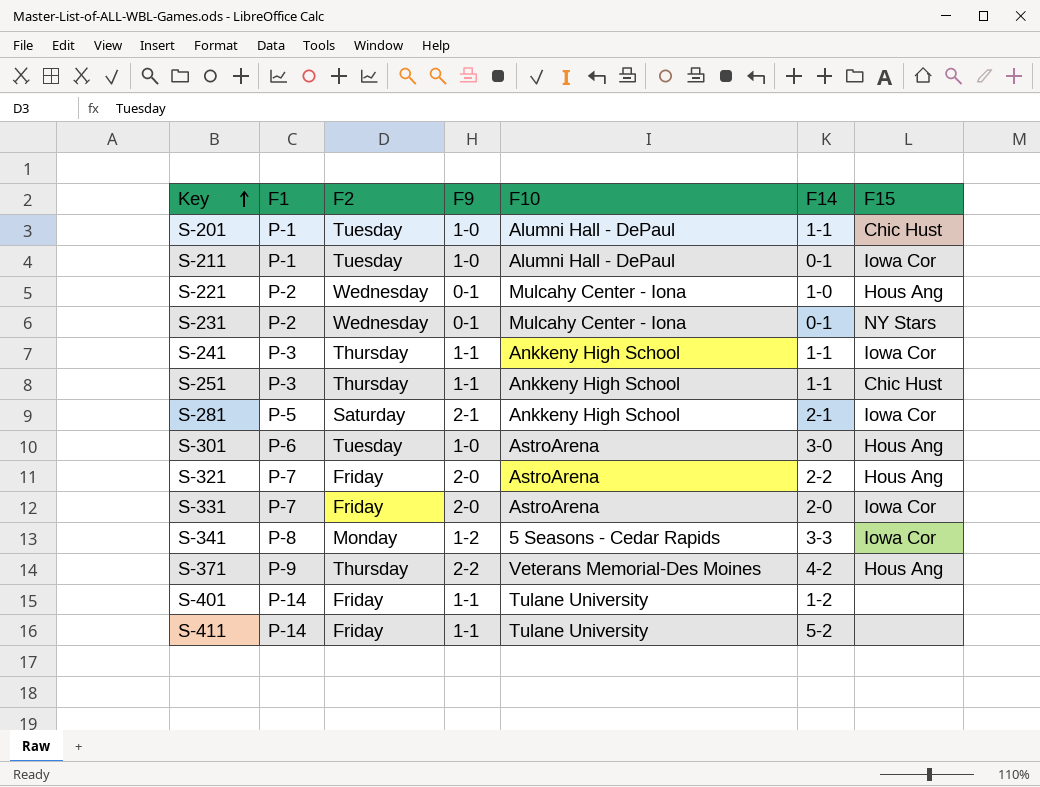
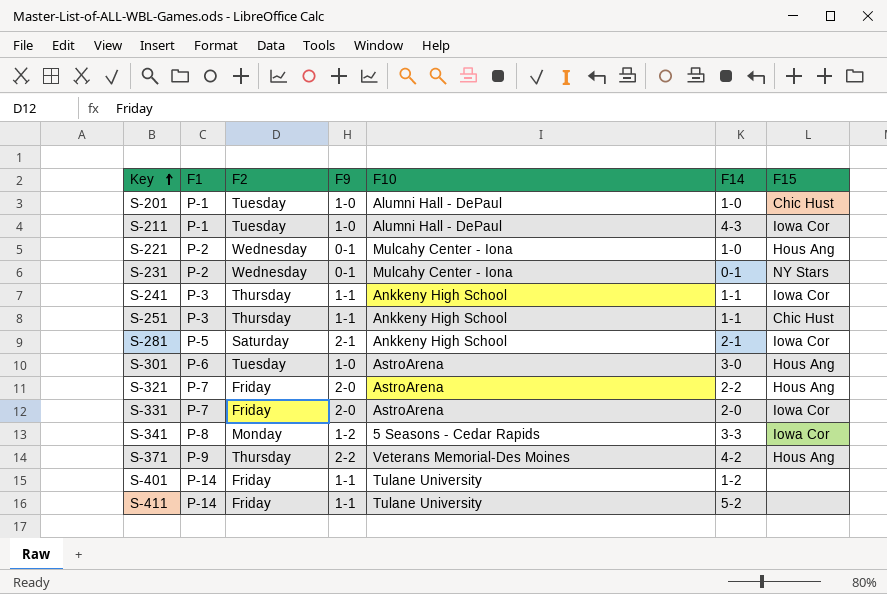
S-201 | F14: 1-1 -> 1-0
S-211 | F14: 0-1 -> 4-3

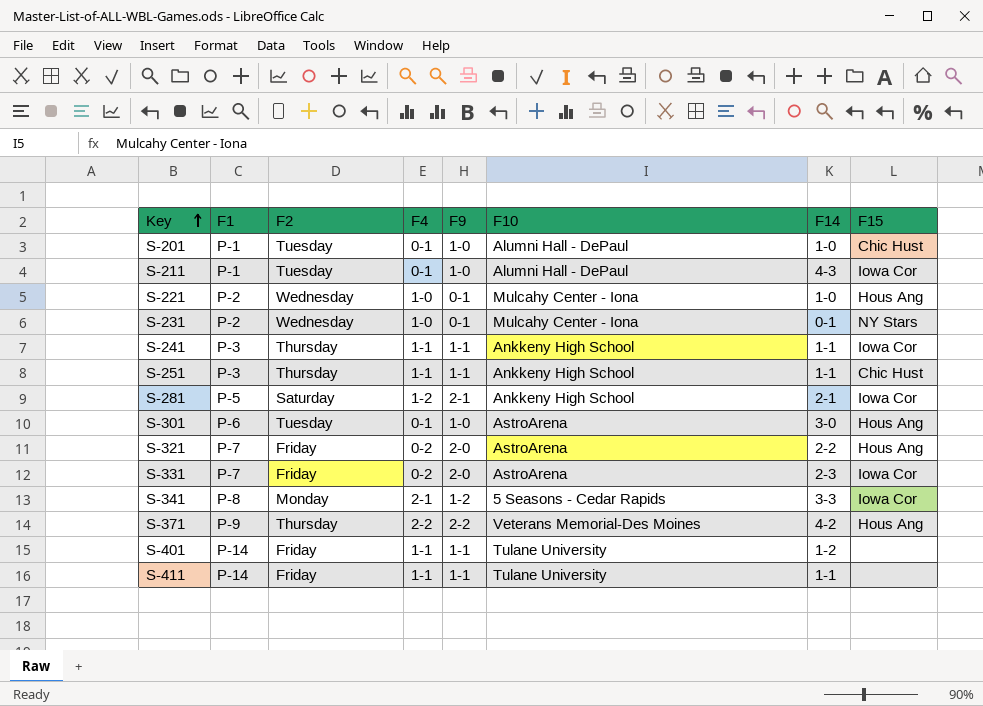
column F4 | position: none -> 4
S-331 | F14: 2-0 -> 2-3
S-411 | F14: 5-2 -> 1-1

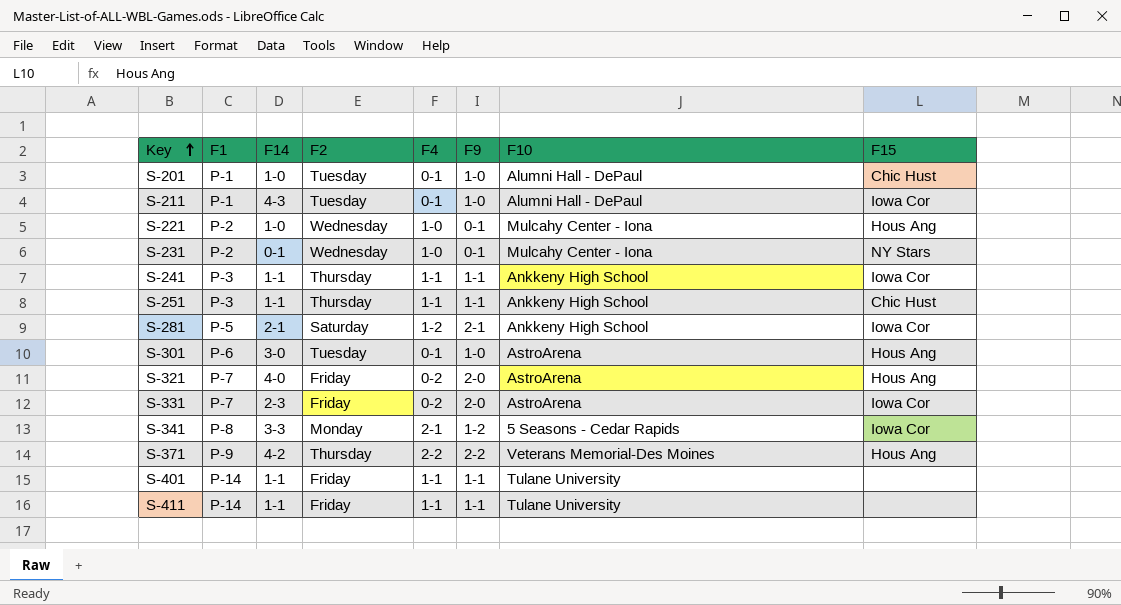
column F14 | position: 7 -> 3
S-321 | F14: 2-2 -> 4-0
S-401 | F14: 1-2 -> 1-1

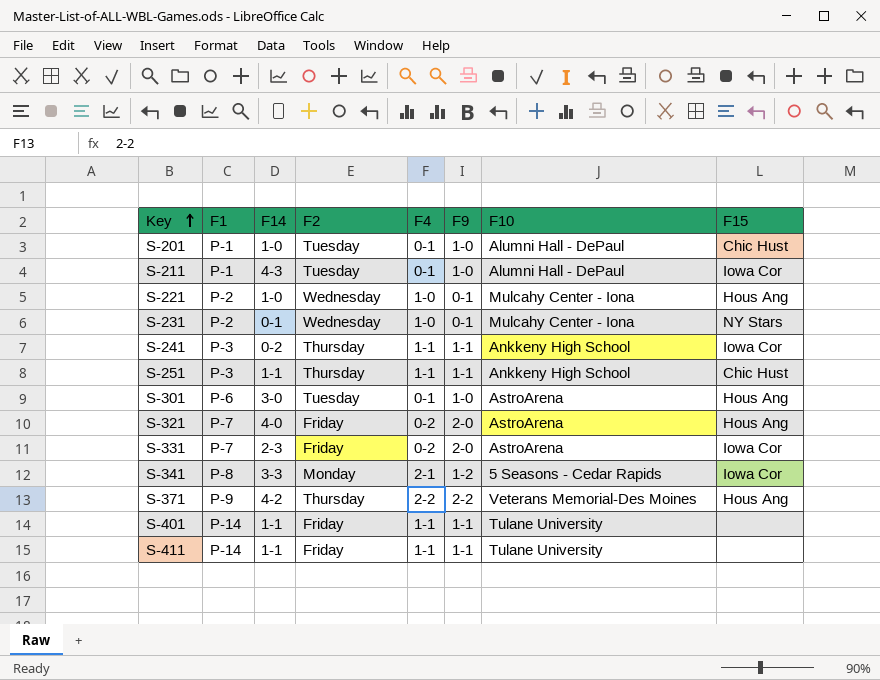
row S-281: P-5 | 2-1 | Saturday | 1-2 | 2-1 | Ankkeny High School | Iowa Cor -> none
S-241 | F14: 1-1 -> 0-2

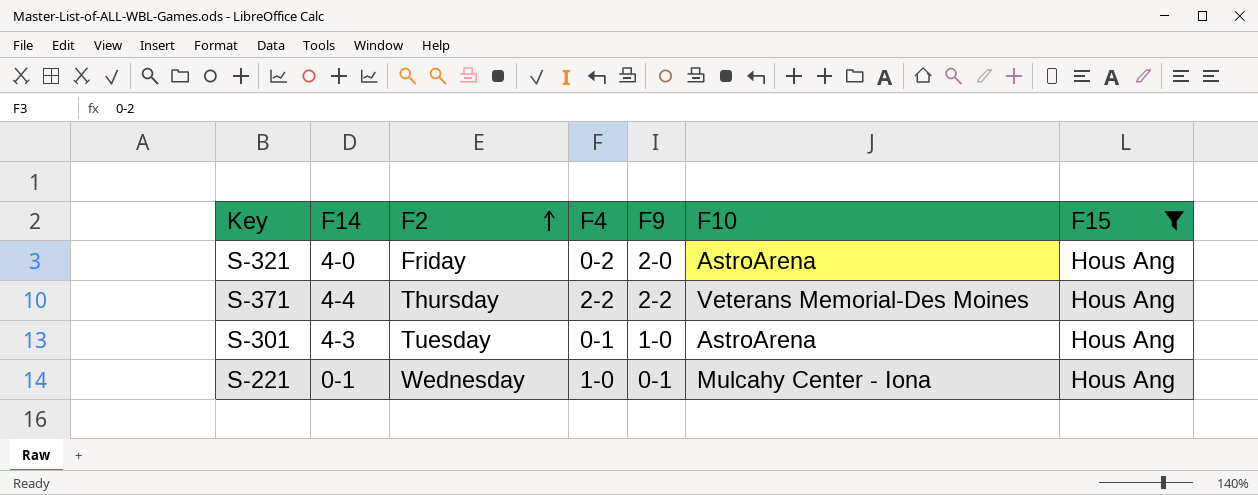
filter: none -> F15 = Hous Ang
row order: Key ascending -> F2 ascending
column F1 | position: 2 -> none
S-371 | F14: 4-2 -> 4-4
S-301 | F14: 3-0 -> 4-3
S-221 | F14: 1-0 -> 0-1

